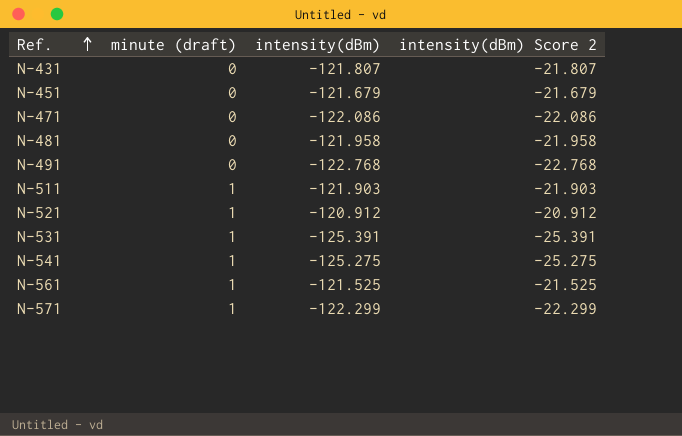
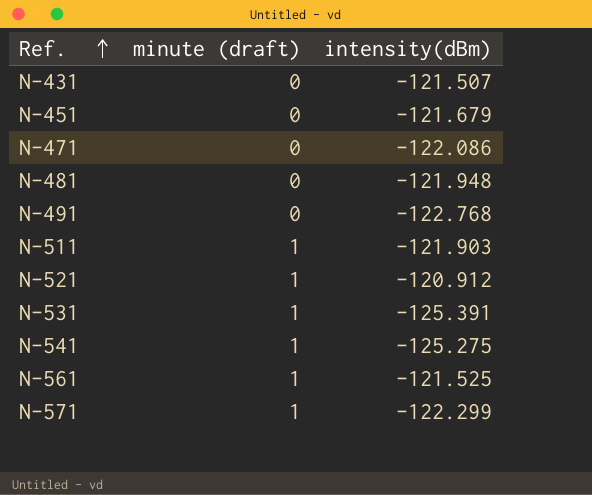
column intensity(dBm) Score 2 | formula: [intensity(dBm)] + 100 -> none
N-431 | intensity(dBm): -121.807 -> -121.507
N-481 | intensity(dBm): -121.958 -> -121.948

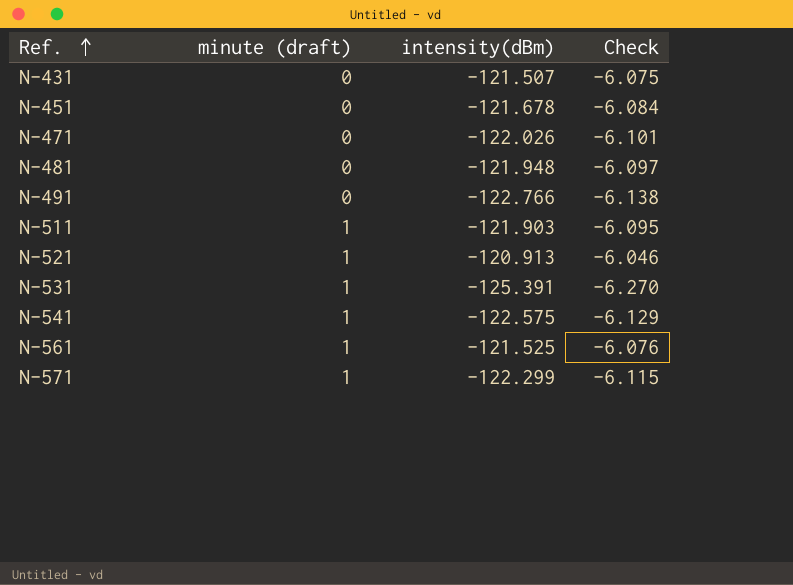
column Check | formula: none -> [intensity(dBm)] * 0.05
N-451 | intensity(dBm): -121.679 -> -121.678
N-471 | intensity(dBm): -122.086 -> -122.026
N-491 | intensity(dBm): -122.768 -> -122.766
N-521 | intensity(dBm): -120.912 -> -120.913
N-541 | intensity(dBm): -125.275 -> -122.575

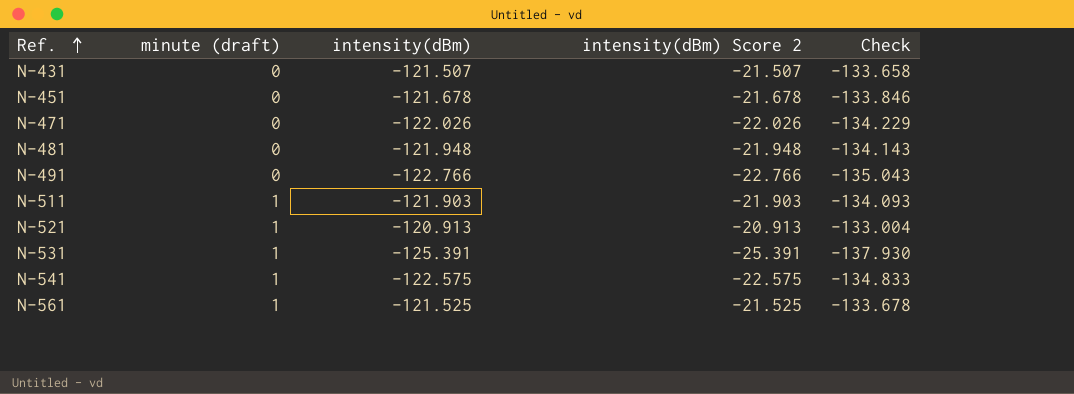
column intensity(dBm) Score 2 | formula: none -> [intensity(dBm)] + 100
column Check | formula: [intensity(dBm)] * 0.05 -> [intensity(dBm)] * 1.1
row N-571: 1 | -122.299 | -6.115 -> none

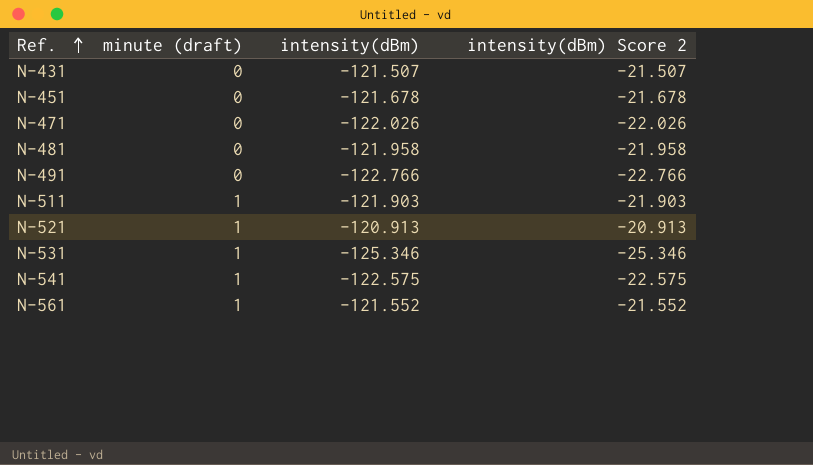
column Check | formula: [intensity(dBm)] * 1.1 -> none
N-481 | intensity(dBm): -121.948 -> -121.958
N-481 | intensity(dBm) Score 2: -21.948 -> -21.958
N-531 | intensity(dBm): -125.391 -> -125.346
N-531 | intensity(dBm) Score 2: -25.391 -> -25.346
N-561 | intensity(dBm): -121.525 -> -121.552
N-561 | intensity(dBm) Score 2: -21.525 -> -21.552

